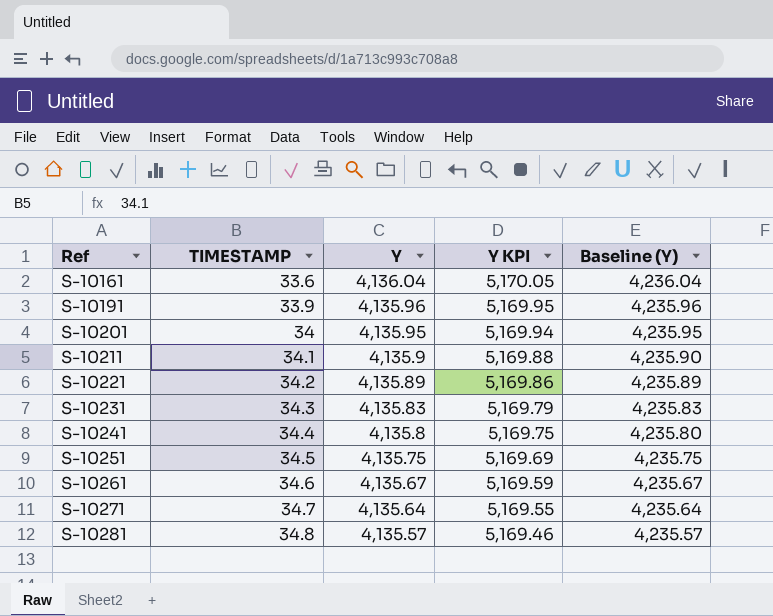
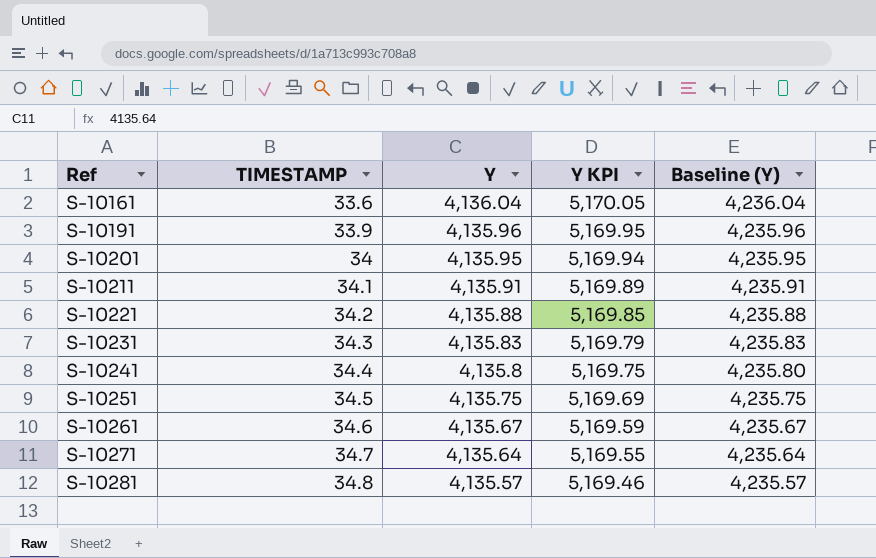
S-10211 | Y: 4,135.9 -> 4,135.91
S-10211 | Y KPI: 5,169.88 -> 5,169.89
S-10211 | Baseline (Y): 4,235.90 -> 4,235.91
S-10221 | Y: 4,135.89 -> 4,135.88
S-10221 | Y KPI: 5,169.86 -> 5,169.85
S-10221 | Baseline (Y): 4,235.89 -> 4,235.88

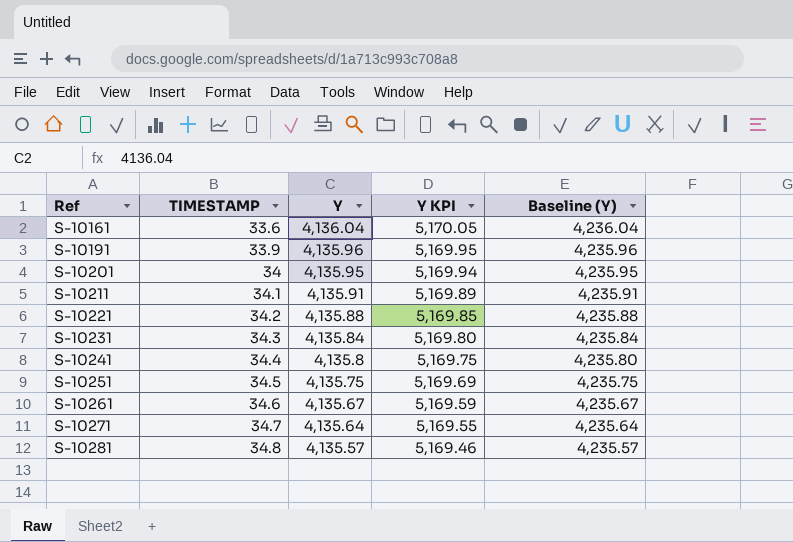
S-10231 | Y: 4,135.83 -> 4,135.84
S-10231 | Y KPI: 5,169.79 -> 5,169.80
S-10231 | Baseline (Y): 4,235.83 -> 4,235.84

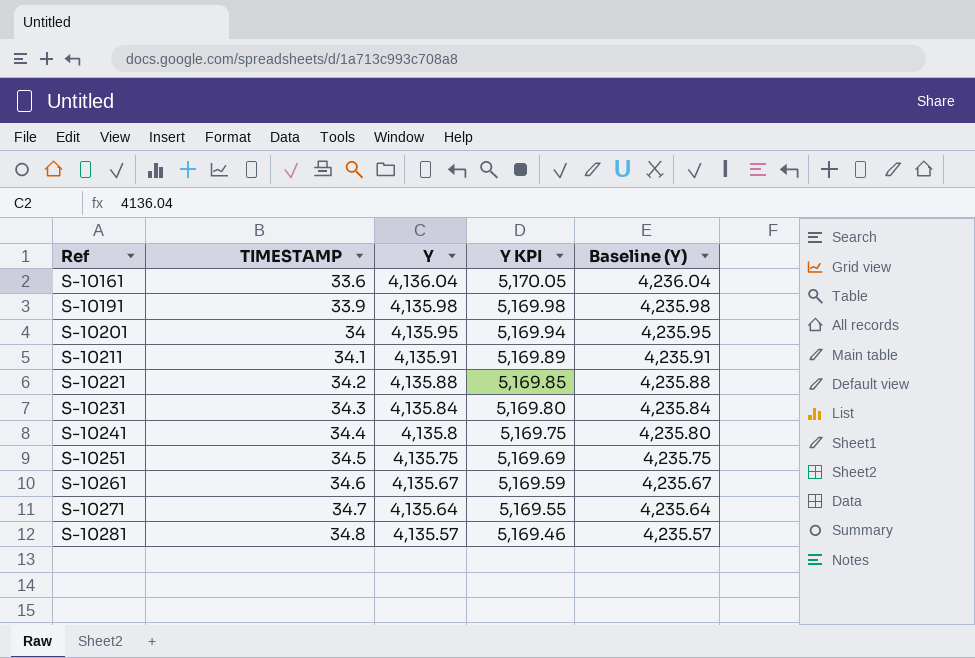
S-10191 | Y: 4,135.96 -> 4,135.98
S-10191 | Y KPI: 5,169.95 -> 5,169.98
S-10191 | Baseline (Y): 4,235.96 -> 4,235.98

